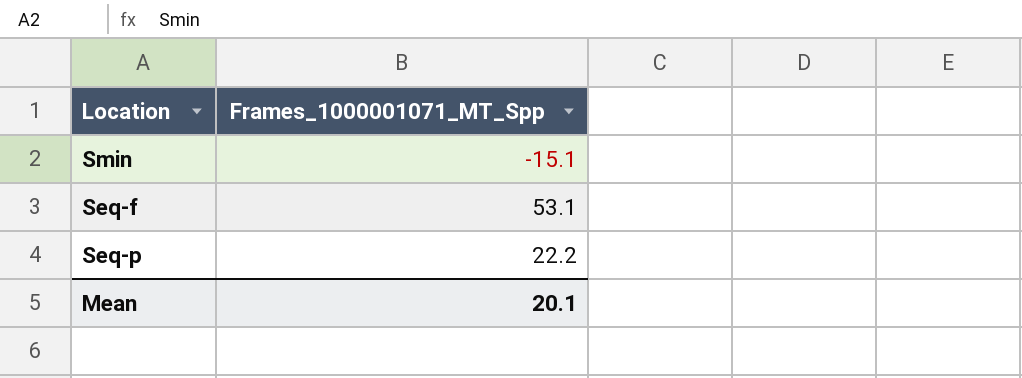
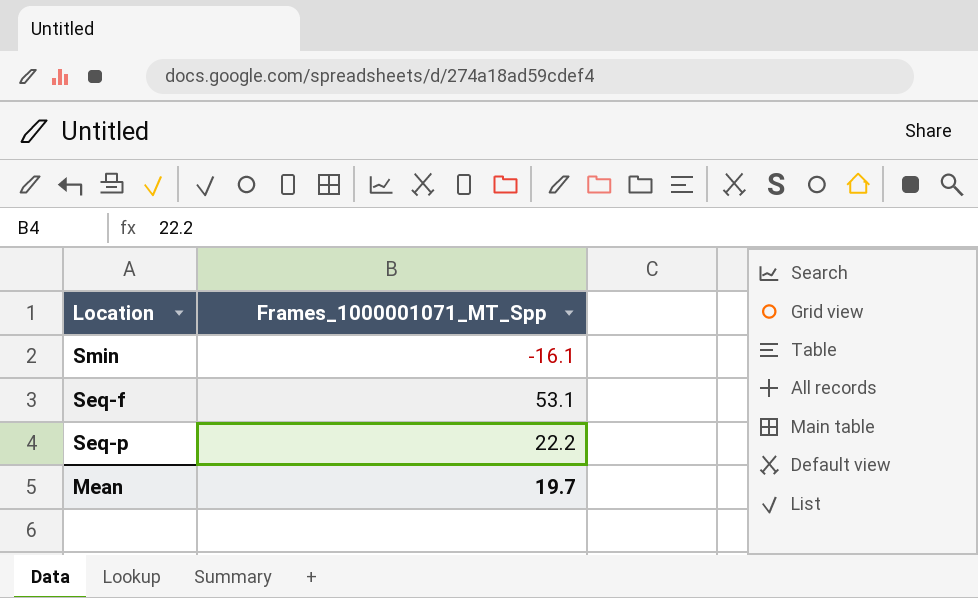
Smin | Frames_1000001071_MT_Spp: -15.1 -> -16.1
Mean | Frames_1000001071_MT_Spp: 20.1 -> 19.7

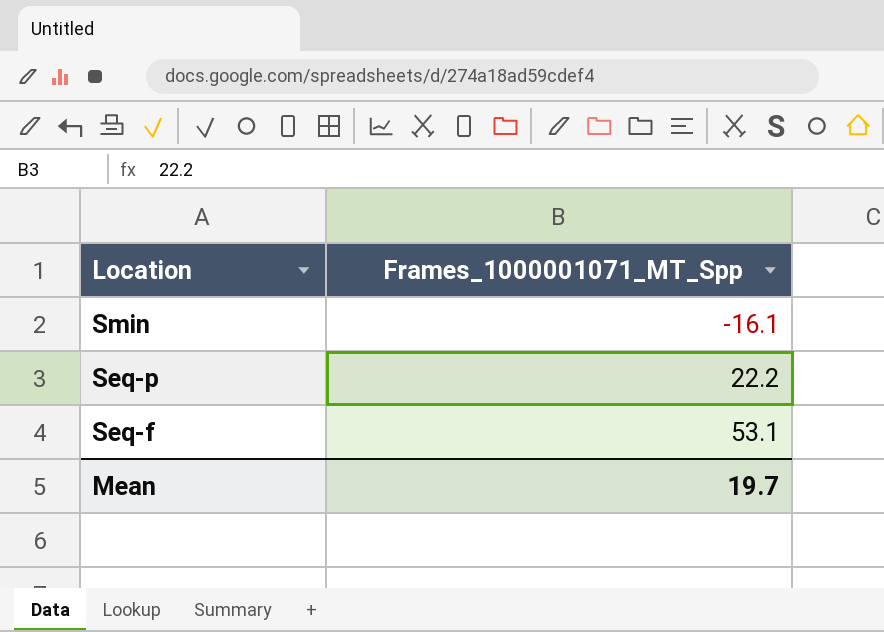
row order: none -> Location descending

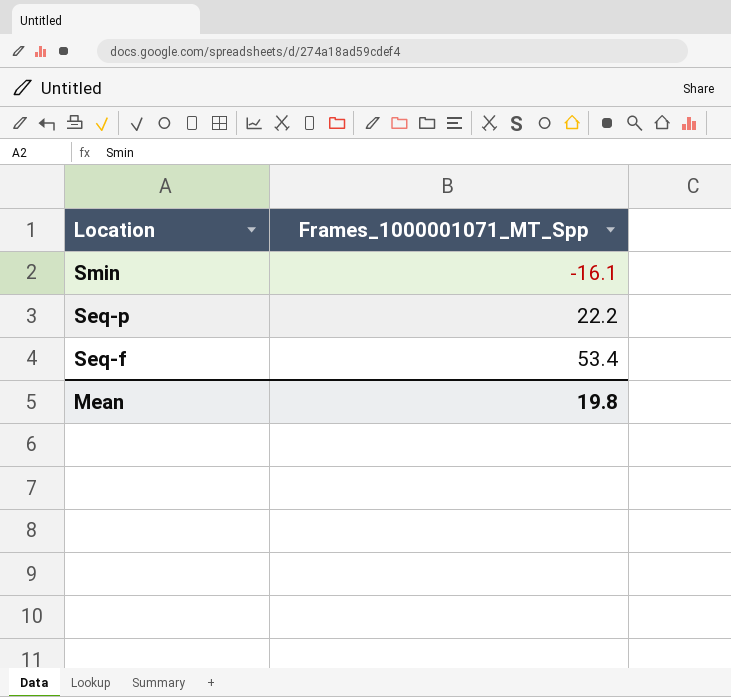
Seq-f | Frames_1000001071_MT_Spp: 53.1 -> 53.4
Mean | Frames_1000001071_MT_Spp: 19.7 -> 19.8

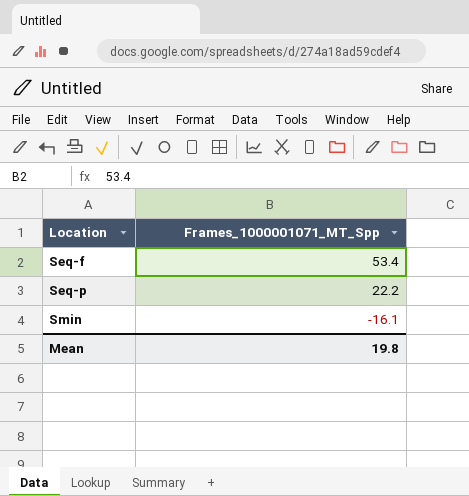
row order: Location descending -> Location ascending

